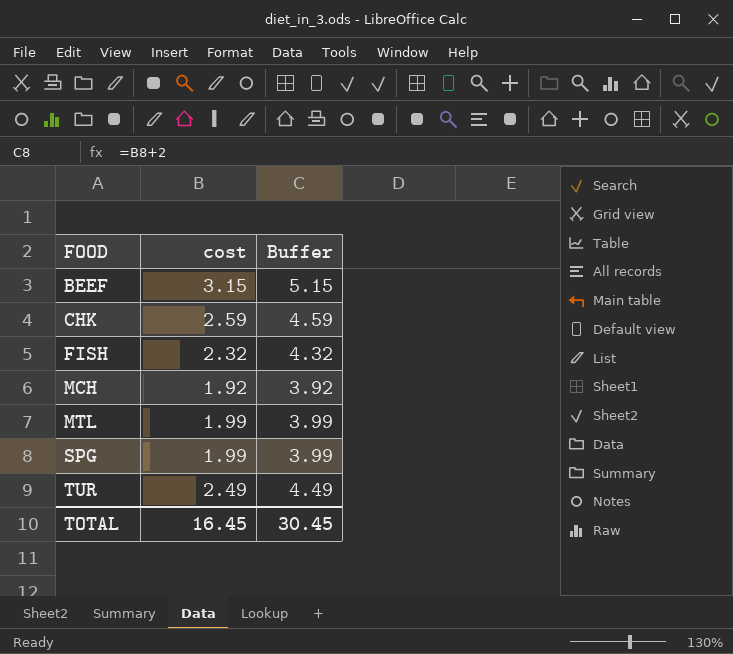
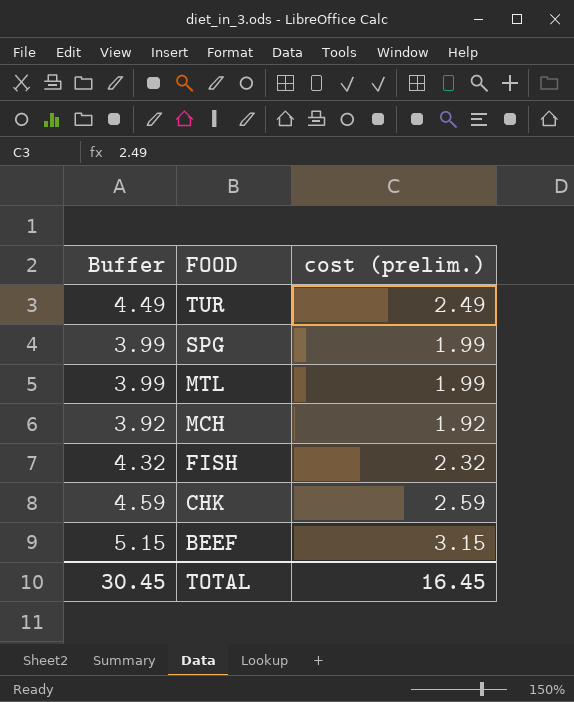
row order: FOOD ascending -> FOOD descending
column Buffer | position: 3 -> 1
column name: cost -> cost (prelim.)

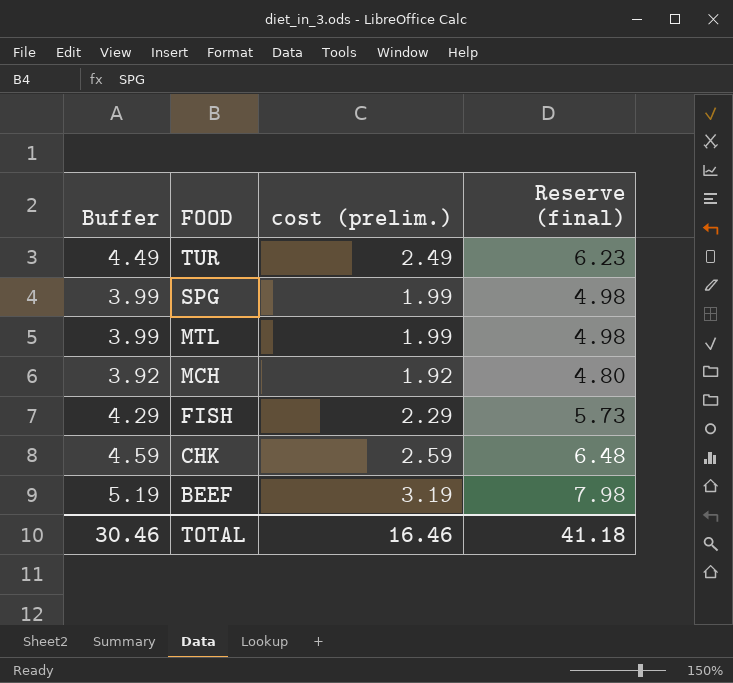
column Reserve (final) | formula: none -> [cost (prelim.)] * 2.5
FISH | Buffer: 4.32 -> 4.29
FISH | cost (prelim.): 2.32 -> 2.29
BEEF | Buffer: 5.15 -> 5.19
BEEF | cost (prelim.): 3.15 -> 3.19
TOTAL | Buffer: 30.45 -> 30.46
TOTAL | cost (prelim.): 16.45 -> 16.46

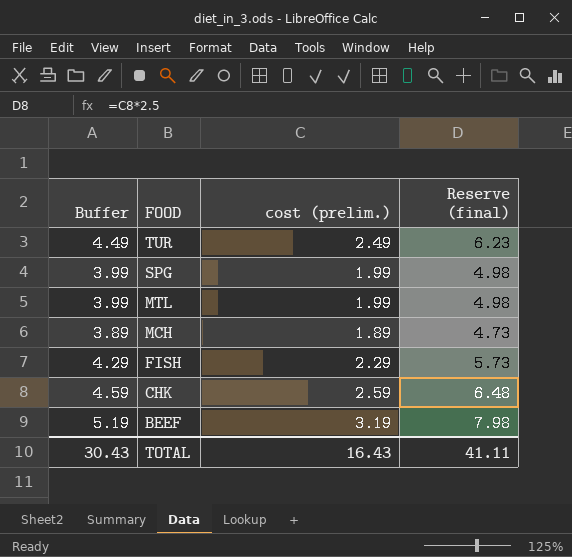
MCH | Buffer: 3.92 -> 3.89
MCH | cost (prelim.): 1.92 -> 1.89
MCH | Reserve (final): 4.80 -> 4.73
TOTAL | Buffer: 30.46 -> 30.43
TOTAL | cost (prelim.): 16.46 -> 16.43
TOTAL | Reserve (final): 41.18 -> 41.11

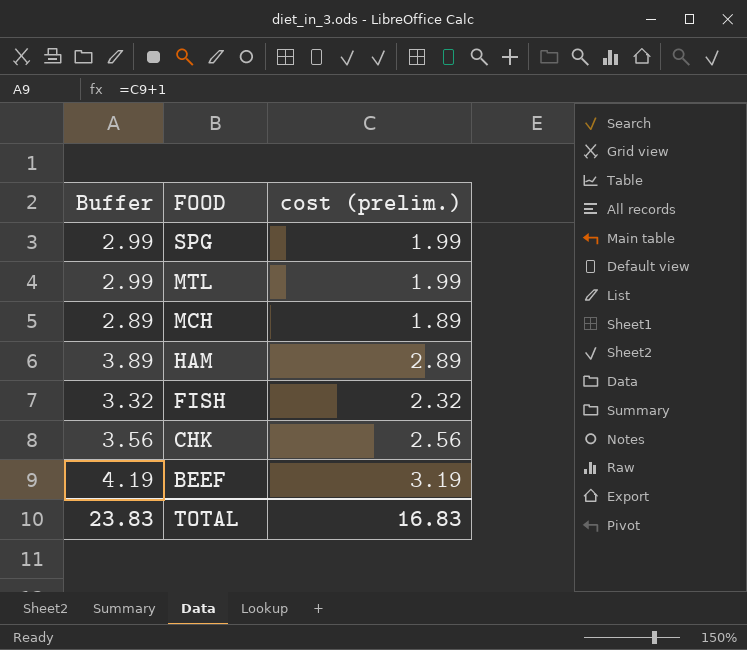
column Reserve (final) | formula: [cost (prelim.)] * 2.5 -> none
column Buffer | formula: [cost (prelim.)] + 2 -> [cost (prelim.)] + 1
row TUR: 4.49 | 2.49 | 6.23 -> none
row HAM: none -> 3.89 | 2.89
FISH | cost (prelim.): 2.29 -> 2.32
CHK | cost (prelim.): 2.59 -> 2.56
TOTAL | Buffer: 30.43 -> 23.83
TOTAL | cost (prelim.): 16.43 -> 16.83

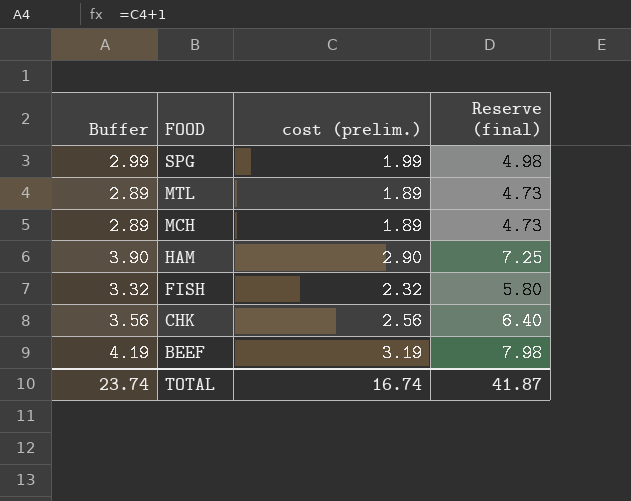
column Reserve (final) | formula: none -> [cost (prelim.)] * 2.5
MTL | Buffer: 2.99 -> 2.89
MTL | cost (prelim.): 1.99 -> 1.89
HAM | Buffer: 3.89 -> 3.90
HAM | cost (prelim.): 2.89 -> 2.90
TOTAL | Buffer: 23.83 -> 23.74
TOTAL | cost (prelim.): 16.83 -> 16.74

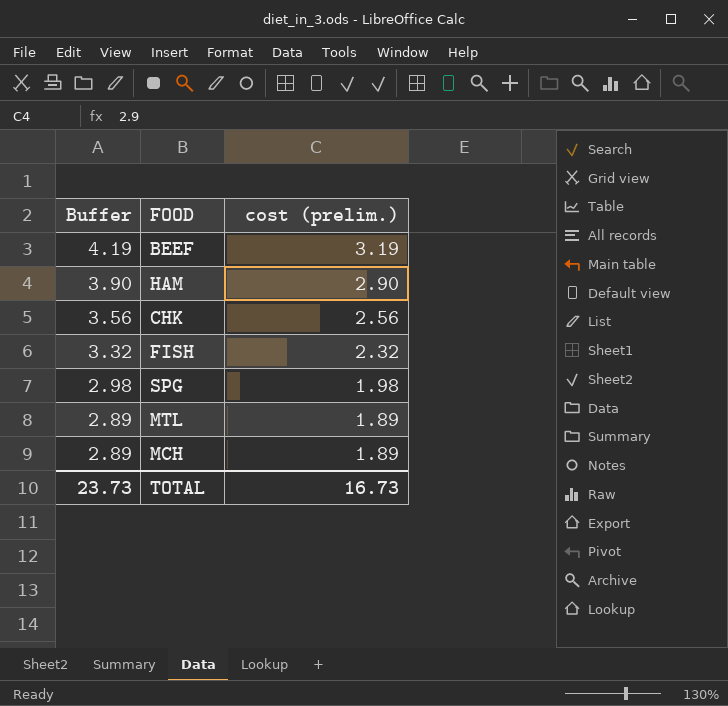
row order: FOOD descending -> Buffer descending
column Reserve (final) | formula: [cost (prelim.)] * 2.5 -> none
SPG | Buffer: 2.99 -> 2.98
SPG | cost (prelim.): 1.99 -> 1.98
TOTAL | Buffer: 23.74 -> 23.73
TOTAL | cost (prelim.): 16.74 -> 16.73

